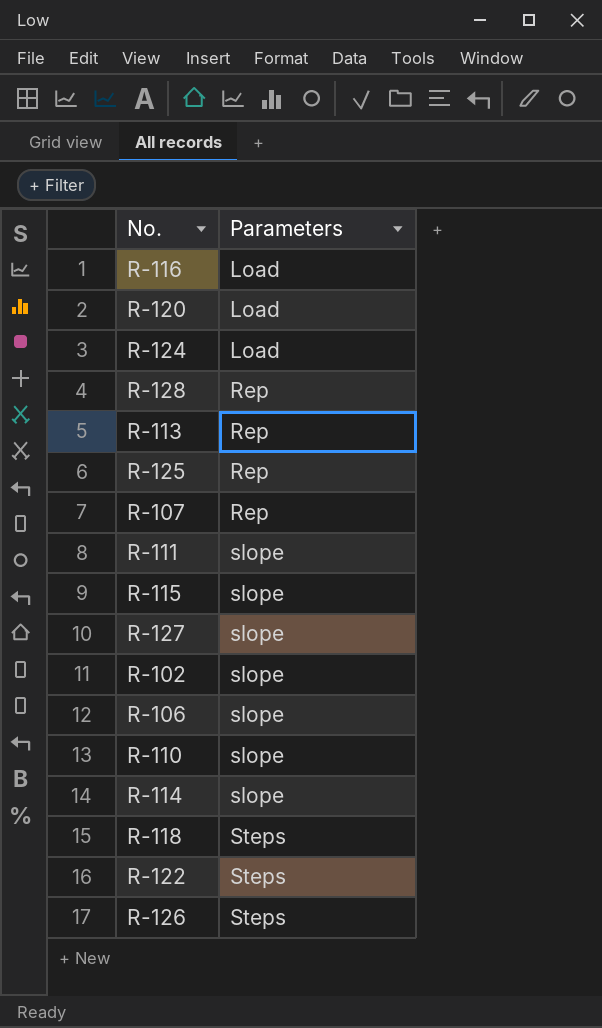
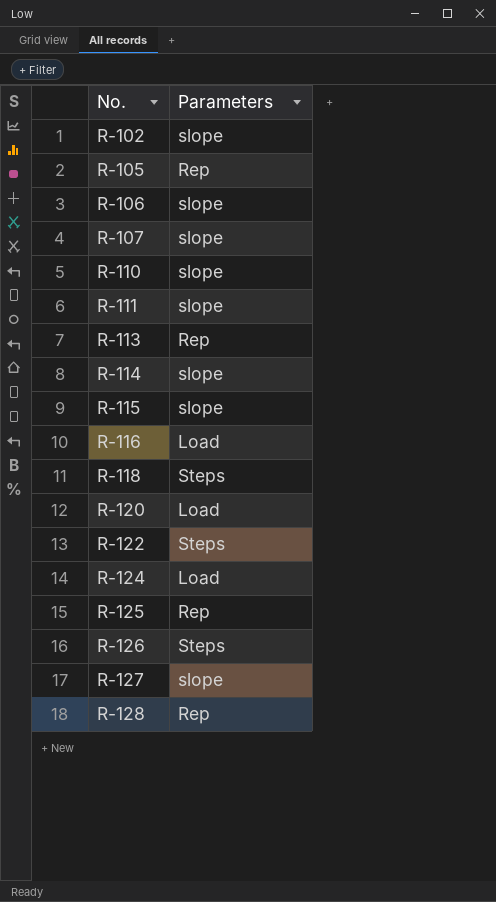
row order: Parameters ascending -> No. ascending
row R-105: none -> Rep
R-107 | Parameters: Rep -> slope

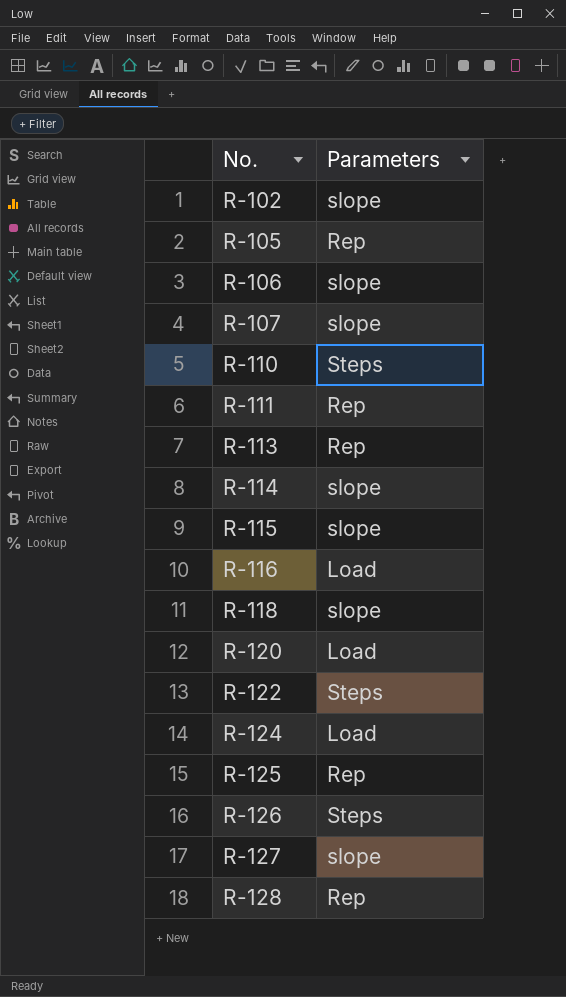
R-110 | Parameters: slope -> Steps
R-111 | Parameters: slope -> Rep
R-118 | Parameters: Steps -> slope

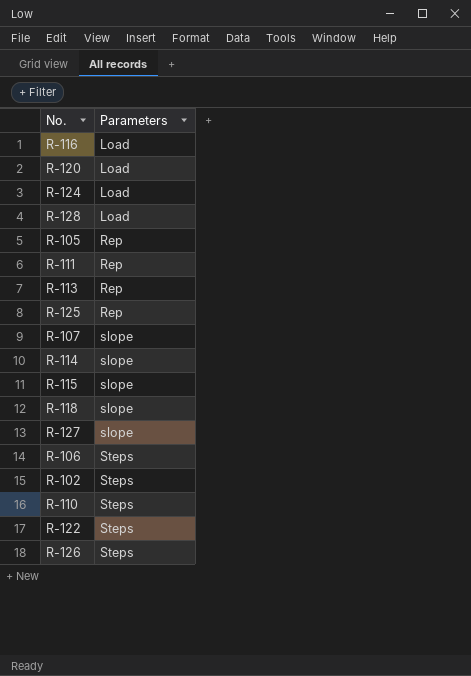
row order: No. ascending -> Parameters ascending
R-128 | Parameters: Rep -> Load
R-106 | Parameters: slope -> Steps
R-102 | Parameters: slope -> Steps

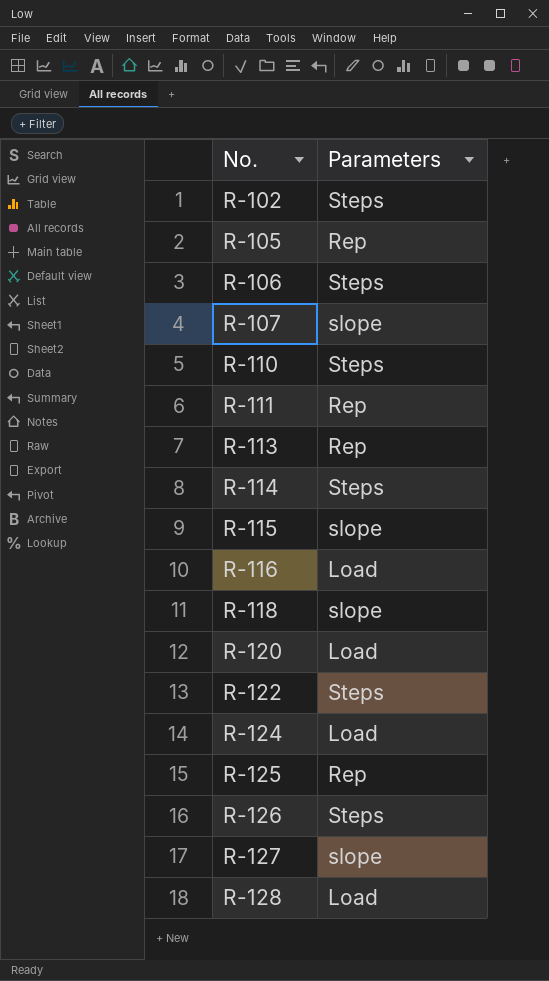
row order: Parameters ascending -> No. ascending
R-114 | Parameters: slope -> Steps

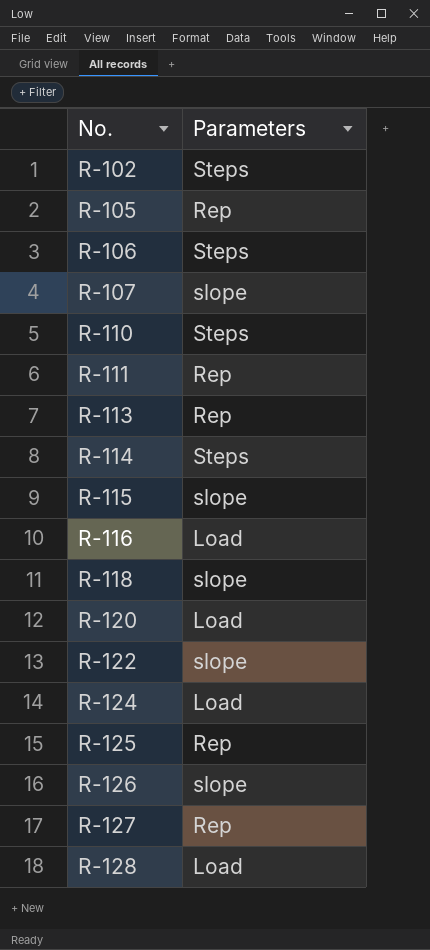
R-122 | Parameters: Steps -> slope
R-126 | Parameters: Steps -> slope
R-127 | Parameters: slope -> Rep

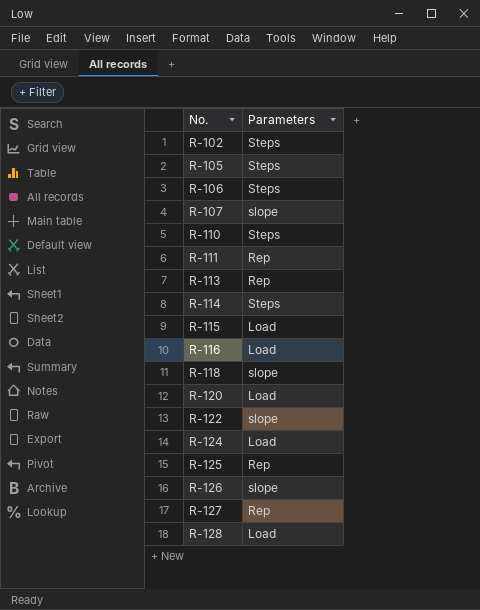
R-105 | Parameters: Rep -> Steps
R-115 | Parameters: slope -> Load

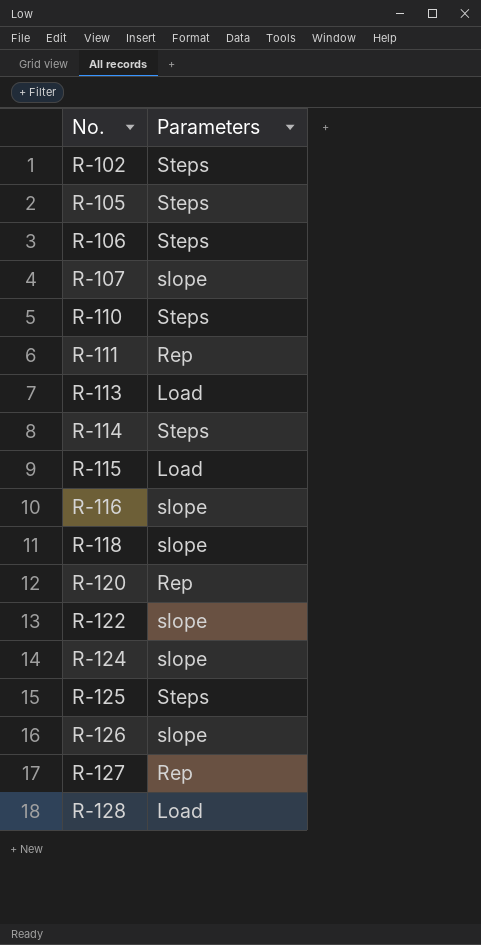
R-113 | Parameters: Rep -> Load
R-116 | Parameters: Load -> slope
R-120 | Parameters: Load -> Rep
R-124 | Parameters: Load -> slope
R-125 | Parameters: Rep -> Steps

